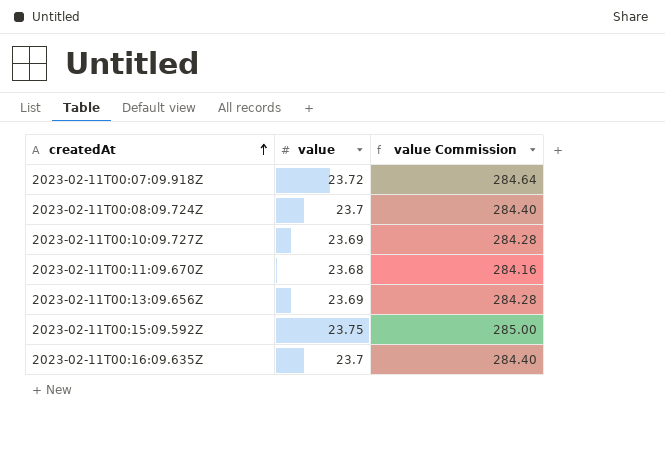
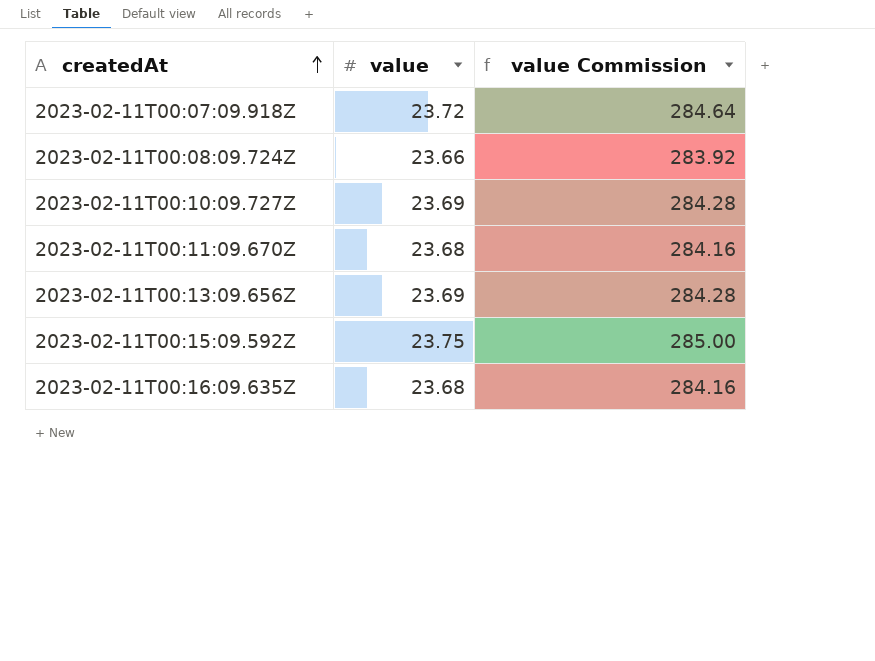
2023-02-11T00:08:09.724Z | value: 23.7 -> 23.66
2023-02-11T00:08:09.724Z | value Commission: 284.40 -> 283.92
2023-02-11T00:16:09.635Z | value: 23.7 -> 23.68
2023-02-11T00:16:09.635Z | value Commission: 284.40 -> 284.16

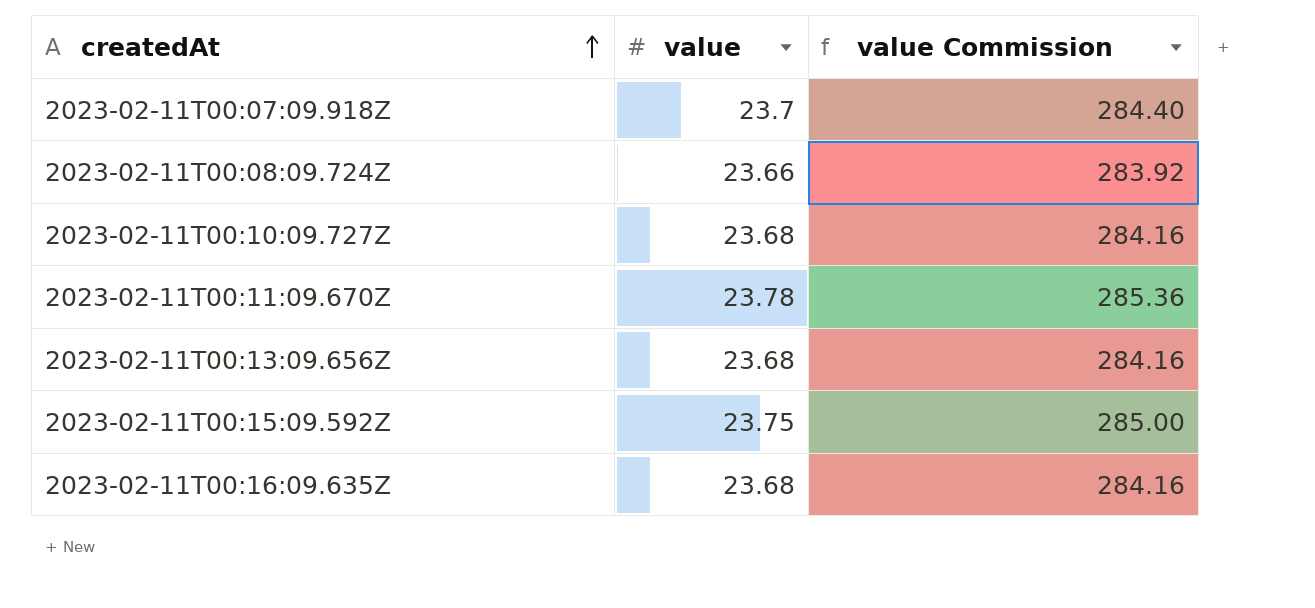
2023-02-11T00:07:09.918Z | value: 23.72 -> 23.7
2023-02-11T00:07:09.918Z | value Commission: 284.64 -> 284.40
2023-02-11T00:10:09.727Z | value: 23.69 -> 23.68
2023-02-11T00:10:09.727Z | value Commission: 284.28 -> 284.16
2023-02-11T00:11:09.670Z | value: 23.68 -> 23.78
2023-02-11T00:11:09.670Z | value Commission: 284.16 -> 285.36
2023-02-11T00:13:09.656Z | value: 23.69 -> 23.68
2023-02-11T00:13:09.656Z | value Commission: 284.28 -> 284.16

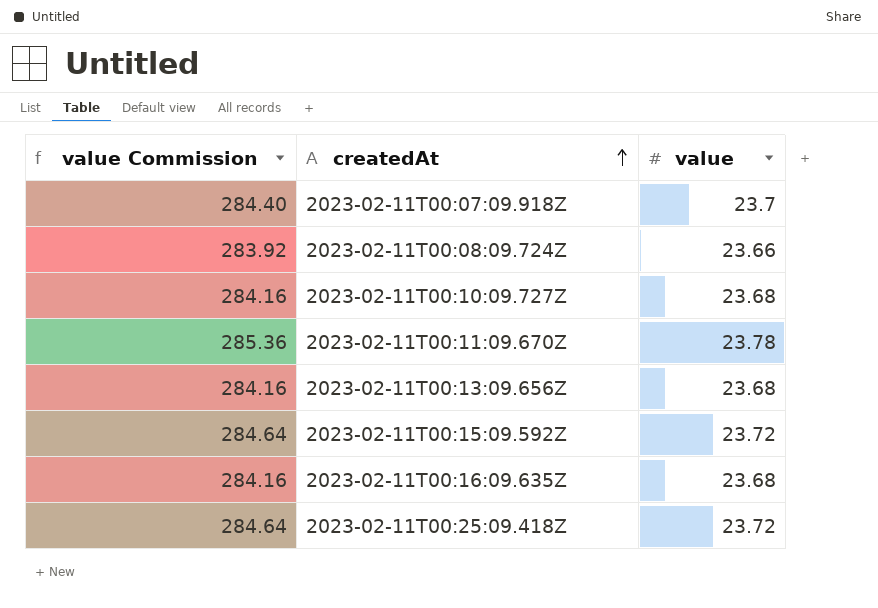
column value Commission | position: 3 -> 1
2023-02-11T00:15:09.592Z | value Commission: 285.00 -> 284.64
2023-02-11T00:15:09.592Z | value: 23.75 -> 23.72
row 2023-02-11T00:25:09.418Z: none -> 284.64 | 23.72

